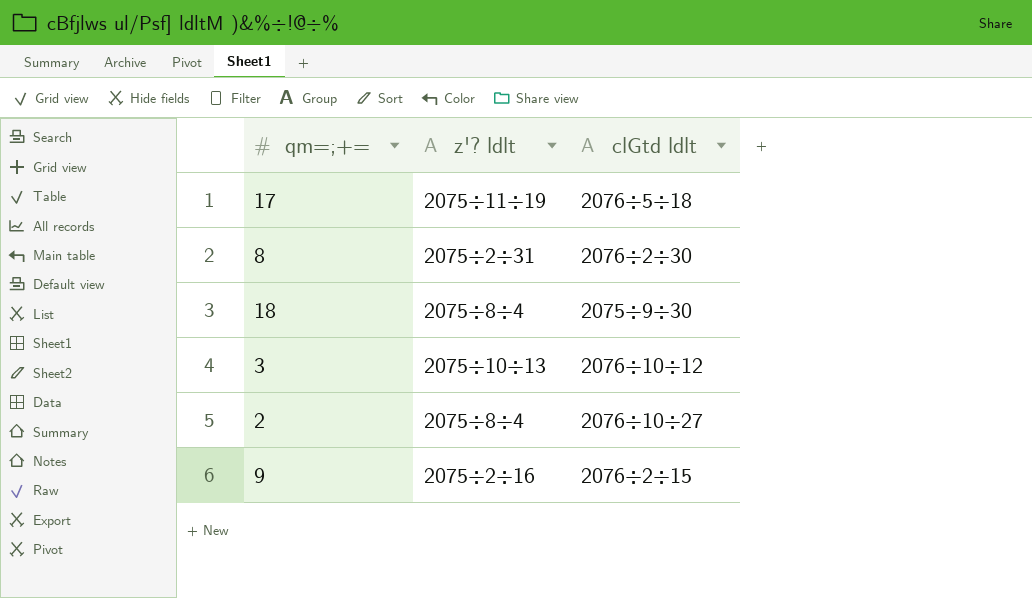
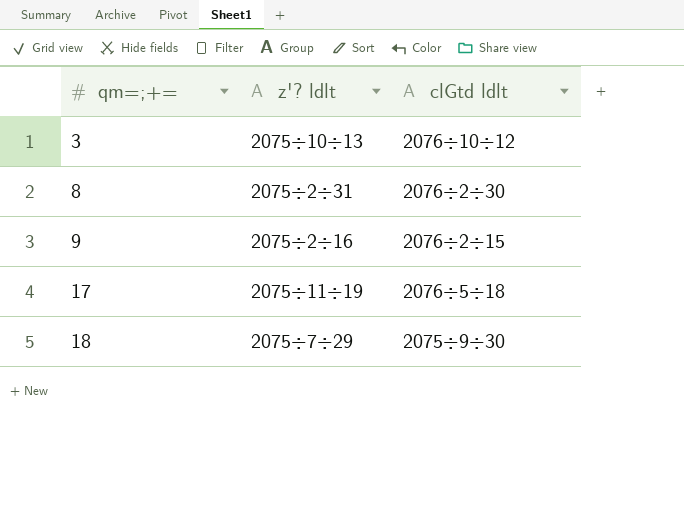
row order: none -> qm=;+= ascending
row 2: 2075÷8÷4 | 2076÷10÷27 -> none
18 | z'? ldlt: 2075÷8÷4 -> 2075÷7÷29

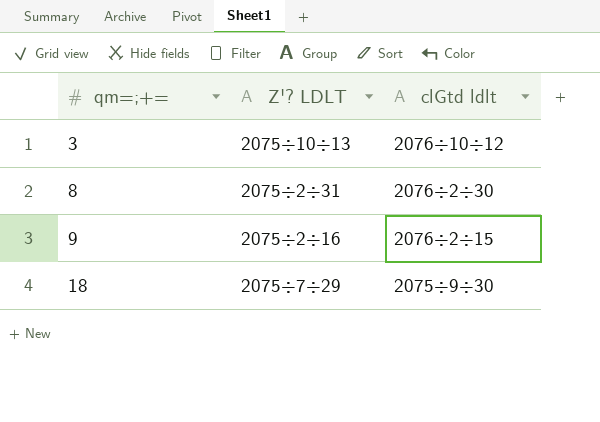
column name: z'? ldlt -> Z'? LDLT
row 17: 2075÷11÷19 | 2076÷5÷18 -> none

